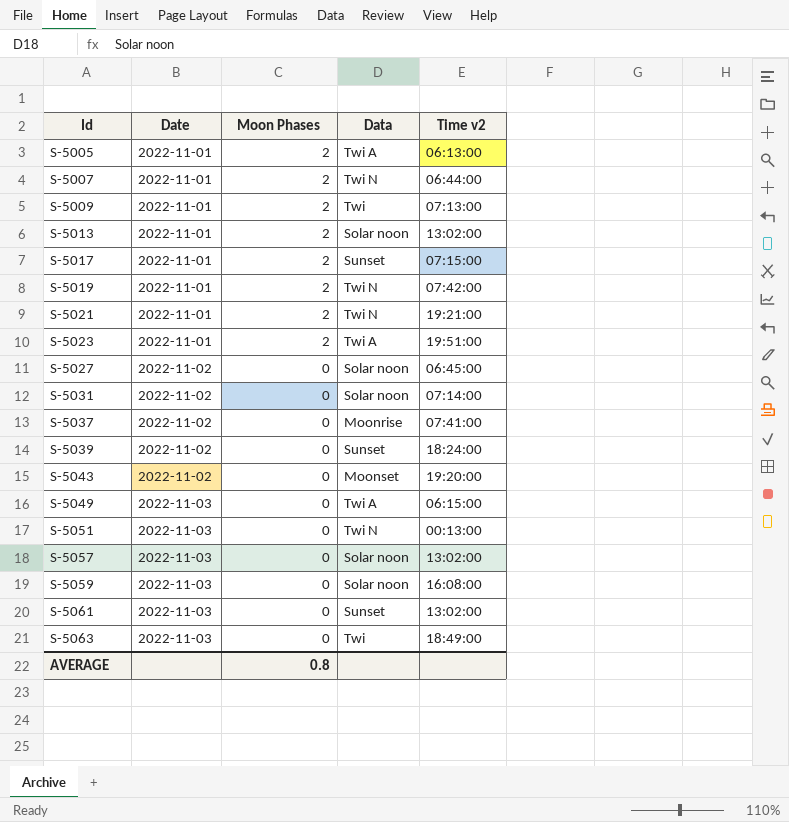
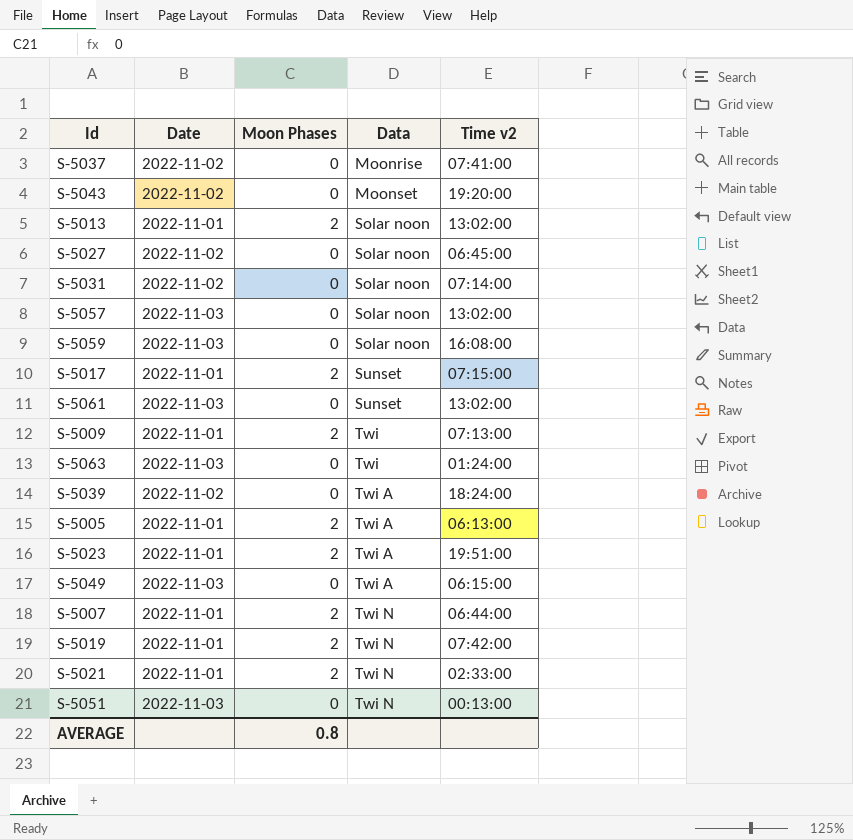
row order: Id ascending -> Data ascending
S-5063 | Time v2: 18:49:00 -> 01:24:00
S-5039 | Data: Sunset -> Twi A
S-5021 | Time v2: 19:21:00 -> 02:33:00

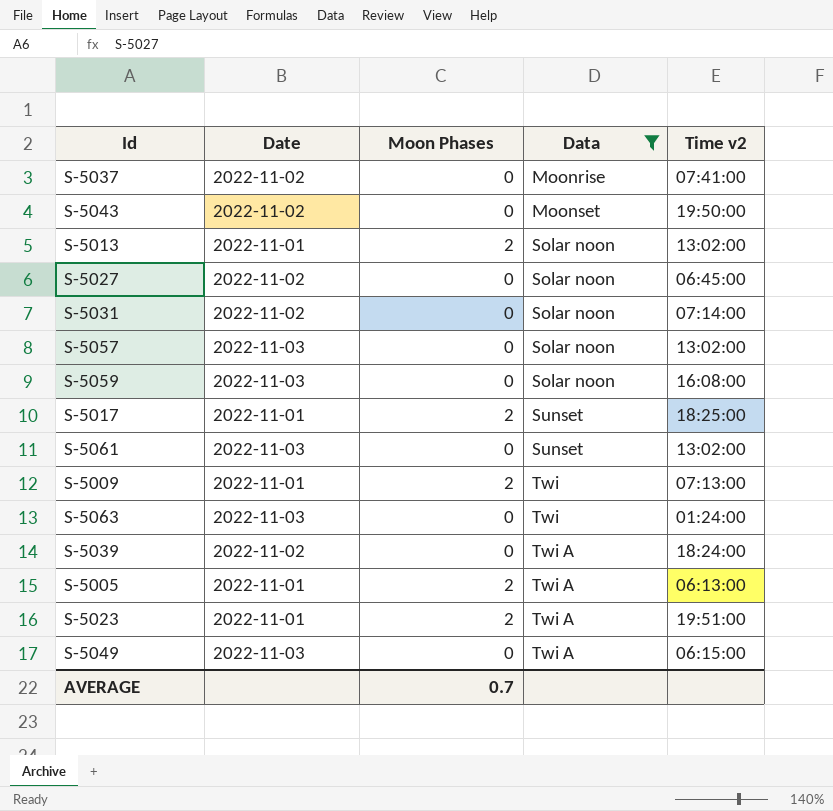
filter: none -> Data != Twi N
S-5043 | Time v2: 19:20:00 -> 19:50:00
S-5017 | Time v2: 07:15:00 -> 18:25:00
AVERAGE | Moon Phases: 0.8 -> 0.7

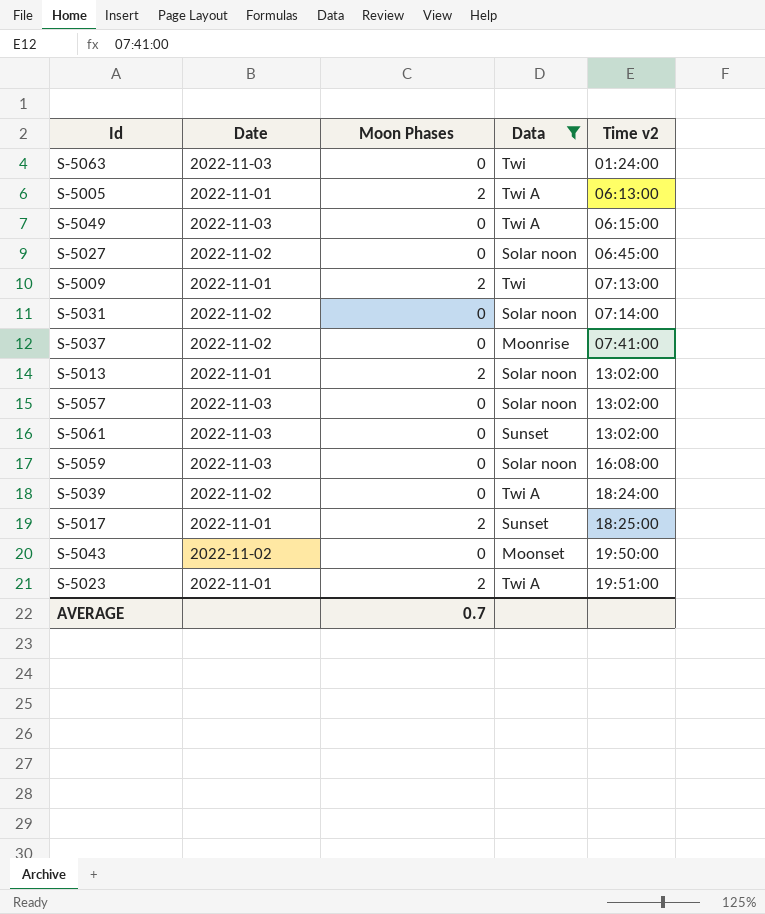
row order: Data ascending -> Time v2 ascending

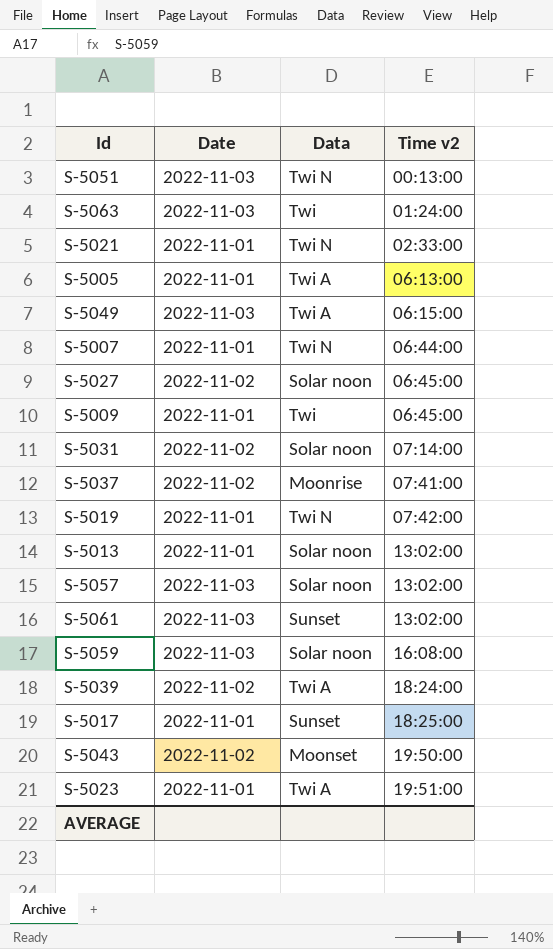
filter: Data != Twi N -> none
column Moon Phases | position: 3 -> none
S-5009 | Time v2: 07:13:00 -> 06:45:00

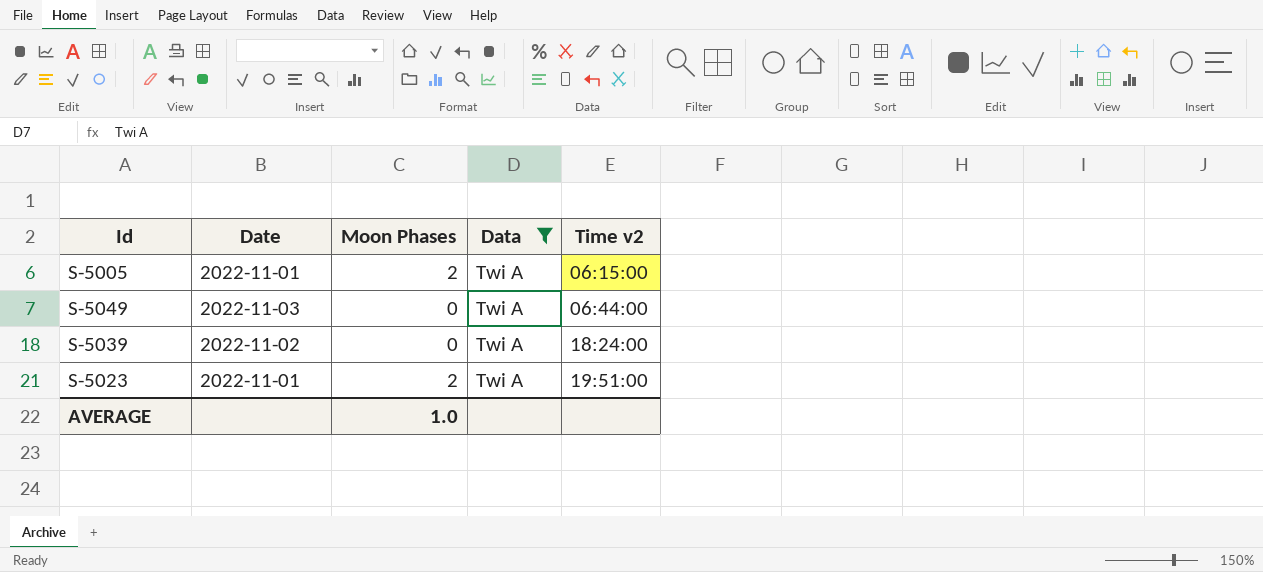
filter: none -> Data = Twi A
column Moon Phases | position: none -> 3
S-5005 | Time v2: 06:13:00 -> 06:15:00
S-5049 | Time v2: 06:15:00 -> 06:44:00

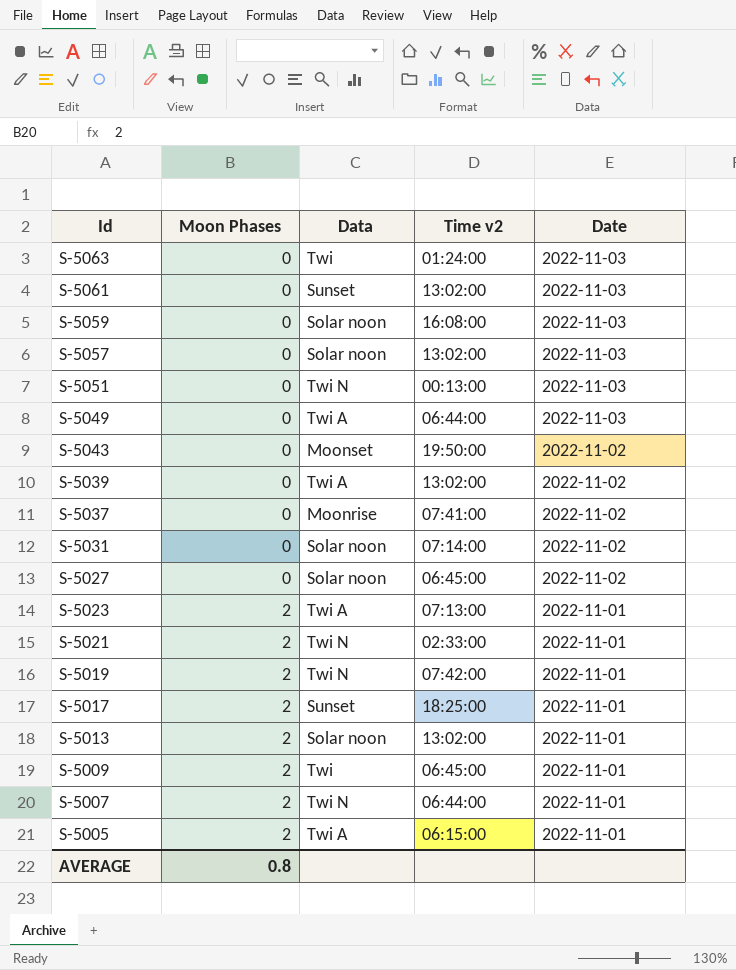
filter: Data = Twi A -> none
row order: Time v2 ascending -> Id descending
column Date | position: 2 -> 5
S-5039 | Time v2: 18:24:00 -> 13:02:00
S-5023 | Time v2: 19:51:00 -> 07:13:00
AVERAGE | Moon Phases: 1.0 -> 0.8

